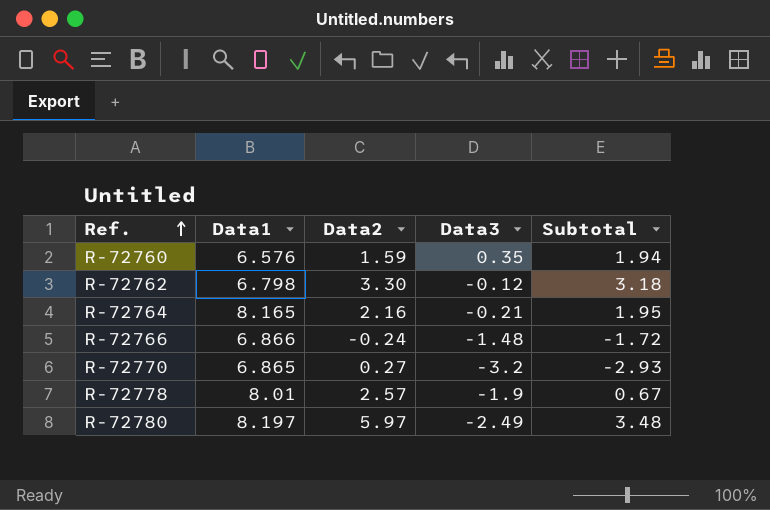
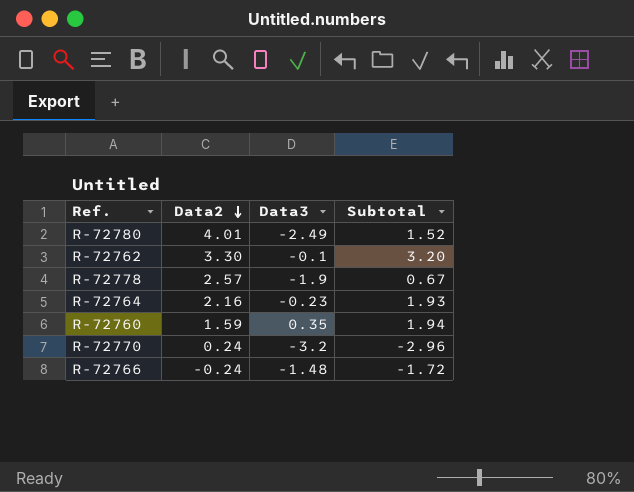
row order: Ref. ascending -> Data2 descending
column Data1 | position: 2 -> none
R-72780 | Data2: 5.97 -> 4.01
R-72780 | Subtotal: 3.48 -> 1.52
R-72762 | Data3: -0.12 -> -0.1
R-72762 | Subtotal: 3.18 -> 3.20
R-72764 | Data3: -0.21 -> -0.23
R-72764 | Subtotal: 1.95 -> 1.93
R-72770 | Data2: 0.27 -> 0.24
R-72770 | Subtotal: -2.93 -> -2.96

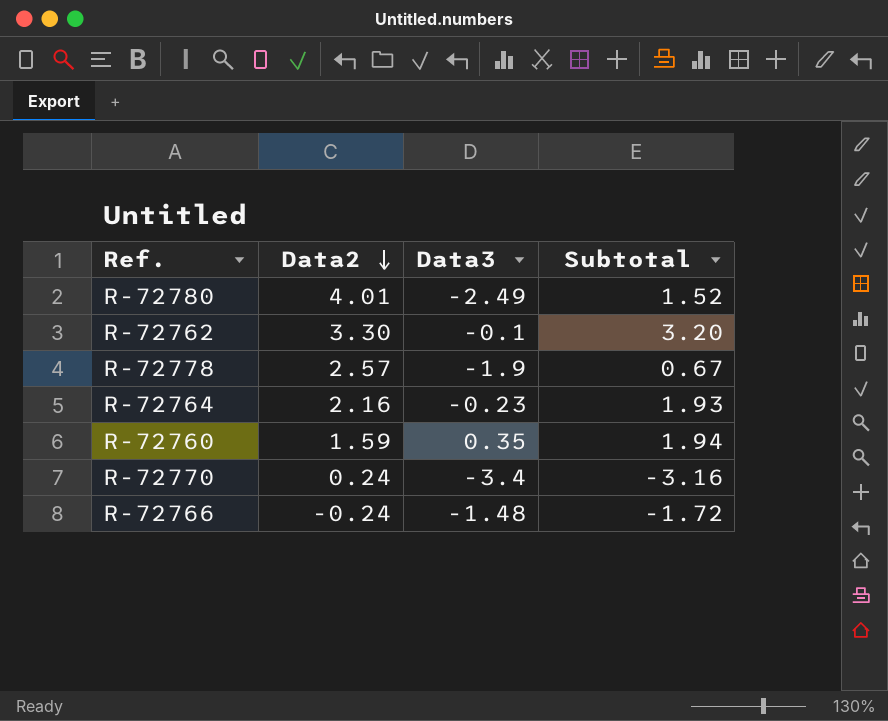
R-72770 | Data3: -3.2 -> -3.4
R-72770 | Subtotal: -2.96 -> -3.16

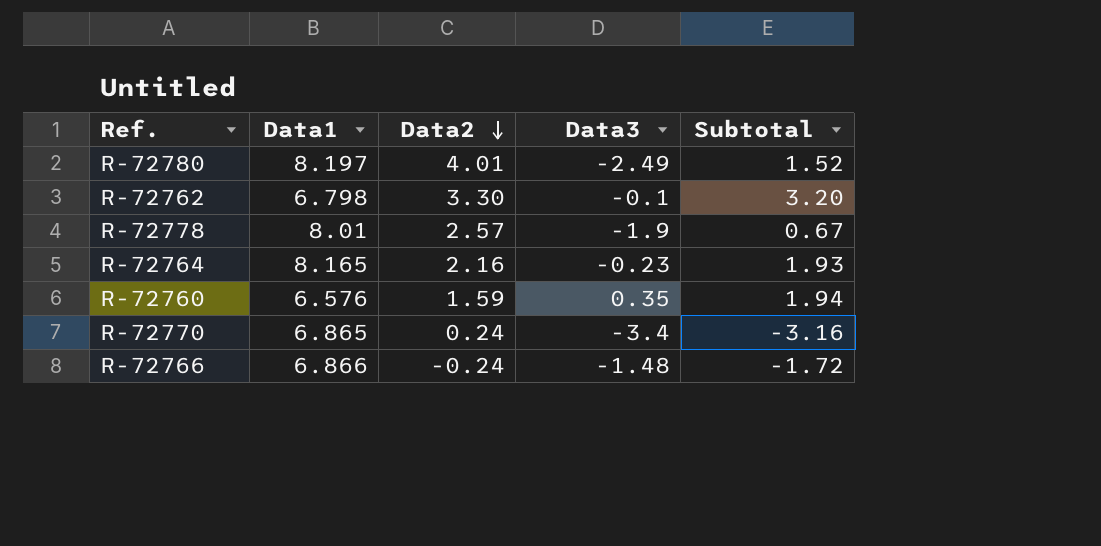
column Data1 | position: none -> 2

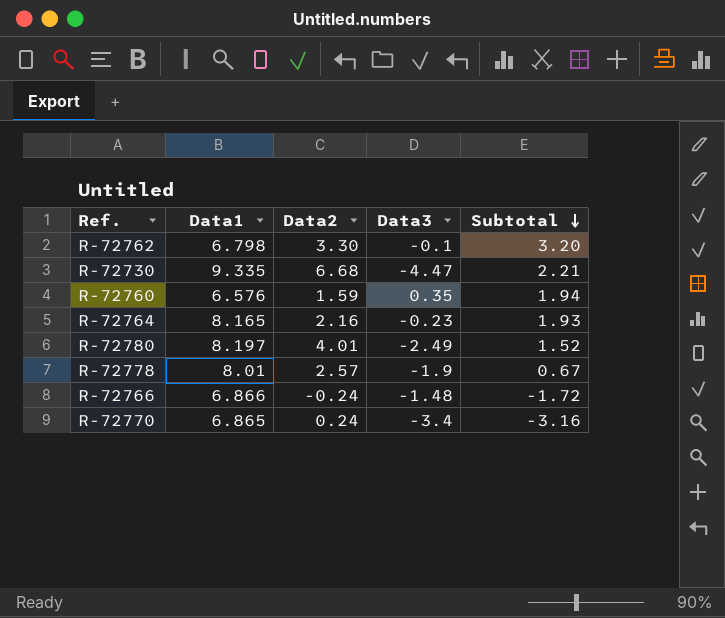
row order: Data2 descending -> Subtotal descending
row R-72730: none -> 9.335 | 6.68 | -4.47 | 2.21

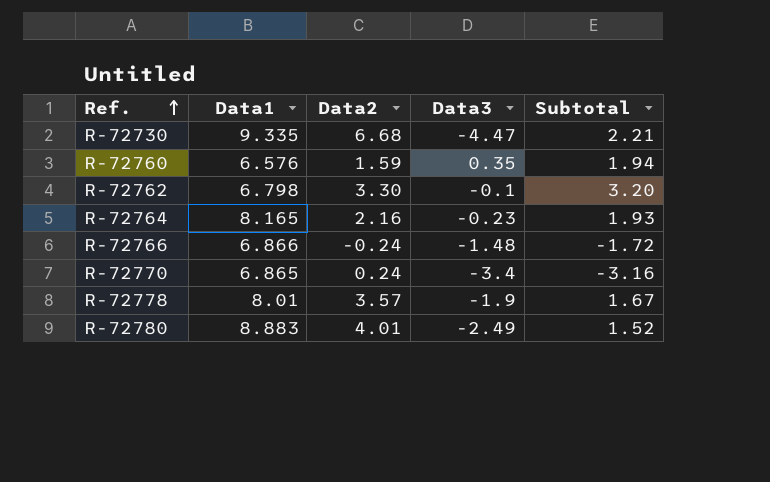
row order: Subtotal descending -> Ref. ascending
R-72778 | Data2: 2.57 -> 3.57
R-72778 | Subtotal: 0.67 -> 1.67
R-72780 | Data1: 8.197 -> 8.883

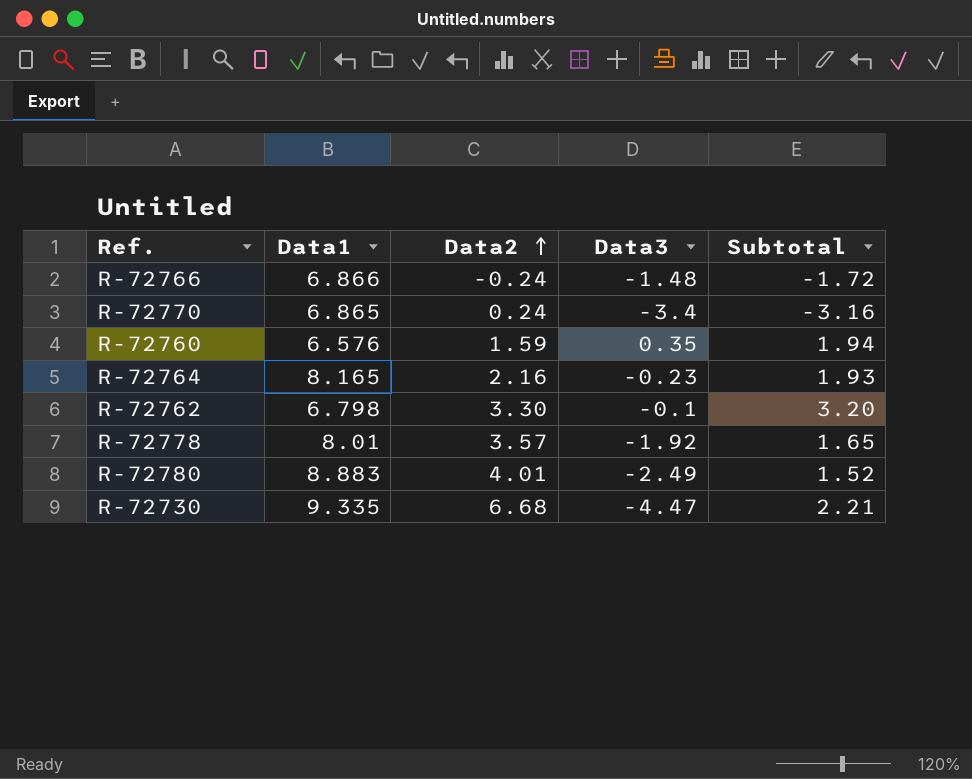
row order: Ref. ascending -> Data2 ascending
R-72778 | Data3: -1.9 -> -1.92
R-72778 | Subtotal: 1.67 -> 1.65

